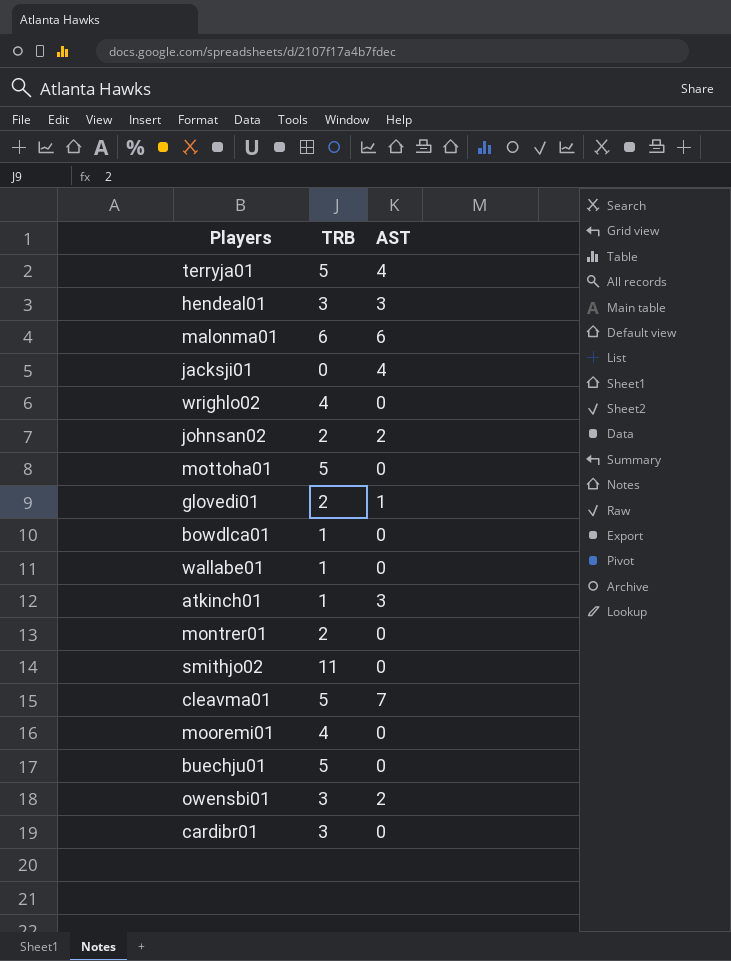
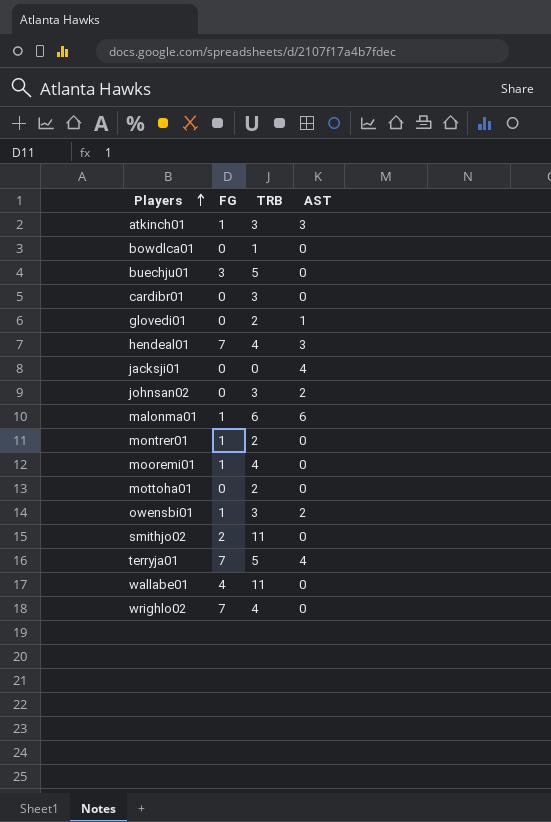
row order: none -> Players ascending
column FG | position: none -> 2
row cleavma01: 5 | 7 -> none
atkinch01 | TRB: 1 -> 3
hendeal01 | TRB: 3 -> 4
johnsan02 | TRB: 2 -> 3
mottoha01 | TRB: 5 -> 2
wallabe01 | TRB: 1 -> 11

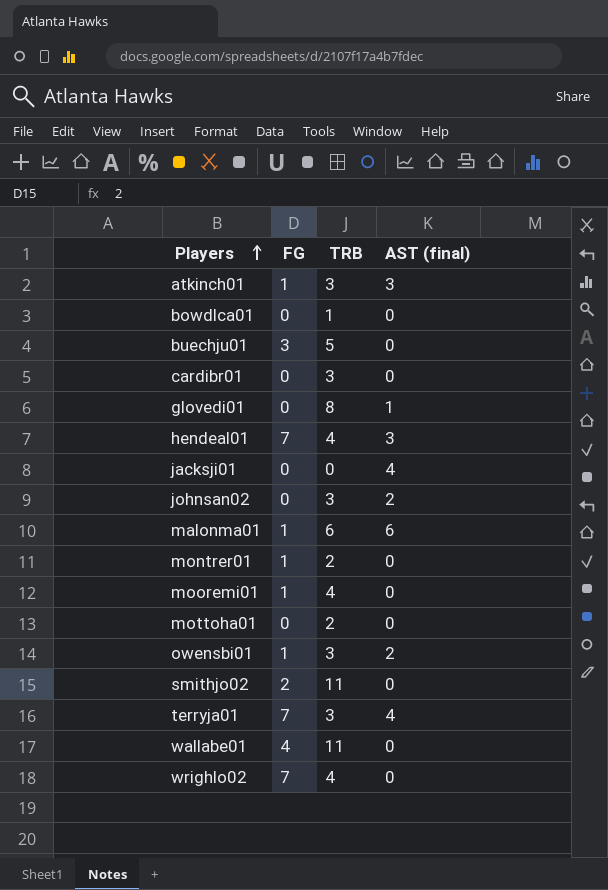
column name: AST -> AST (final)
glovedi01 | TRB: 2 -> 8
terryja01 | TRB: 5 -> 3

